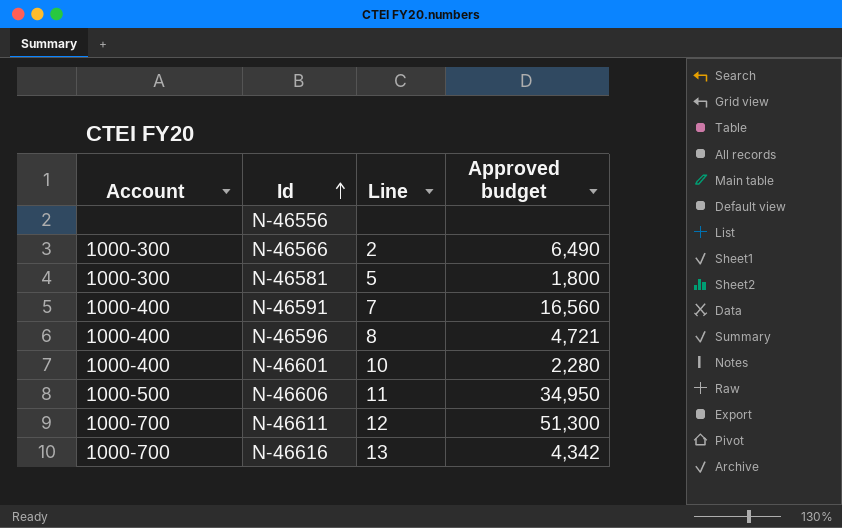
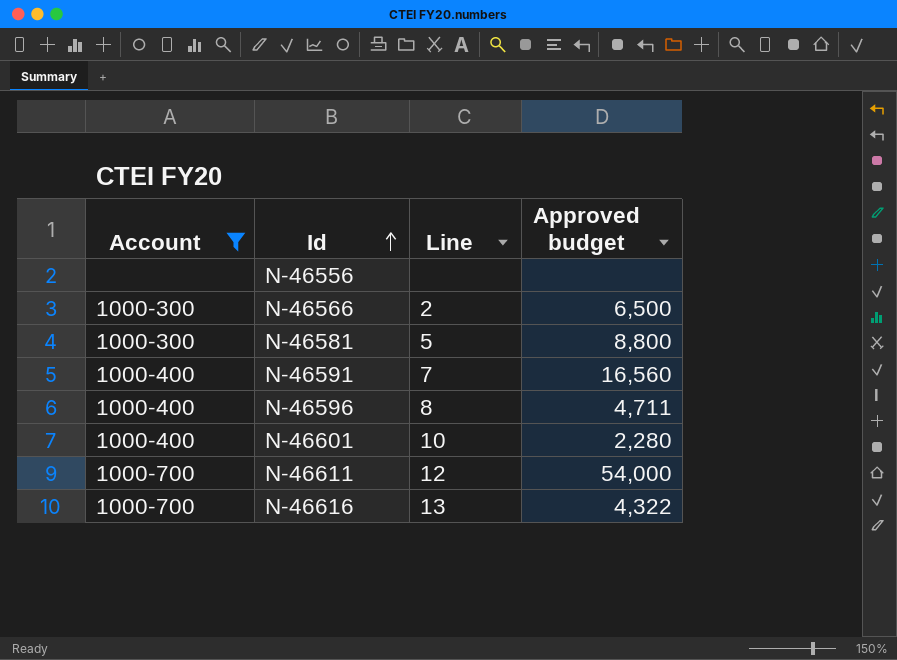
filter: none -> Account != 1000-500
N-46566 | Approved budget: 6,490 -> 6,500
N-46581 | Approved budget: 1,800 -> 8,800
N-46596 | Approved budget: 4,721 -> 4,711
N-46611 | Approved budget: 51,300 -> 54,000
N-46616 | Approved budget: 4,342 -> 4,322

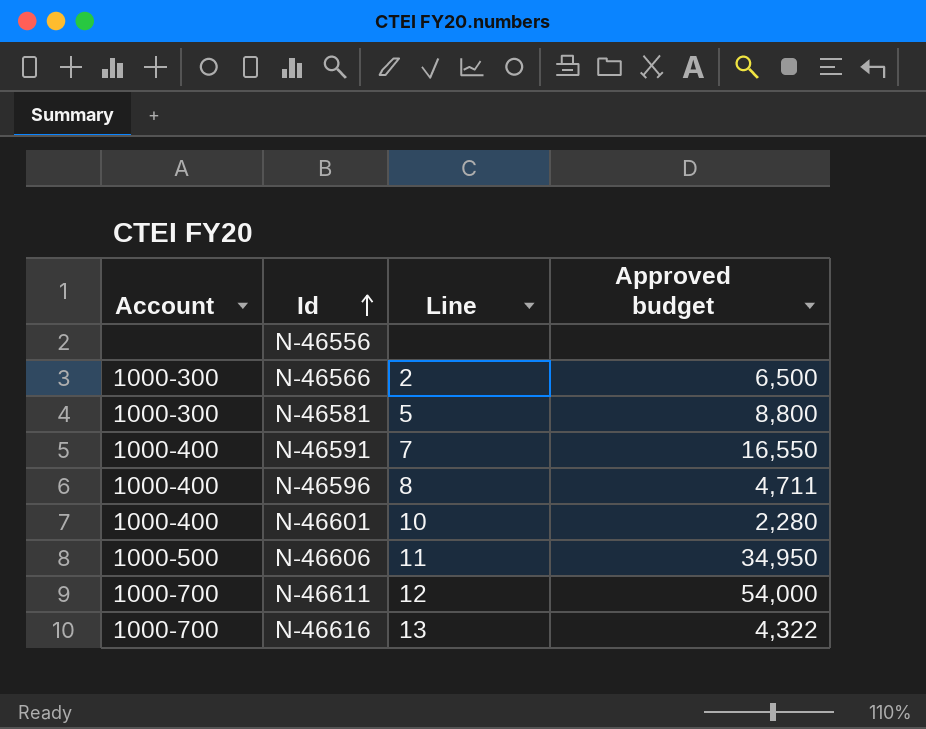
filter: Account != 1000-500 -> none
N-46591 | Approved budget: 16,560 -> 16,550

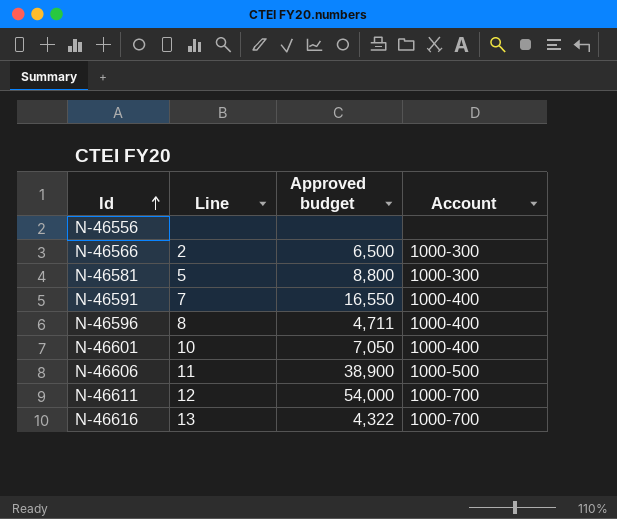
column Account | position: 1 -> 4
N-46601 | Approved budget: 2,280 -> 7,050
N-46606 | Approved budget: 34,950 -> 38,900

